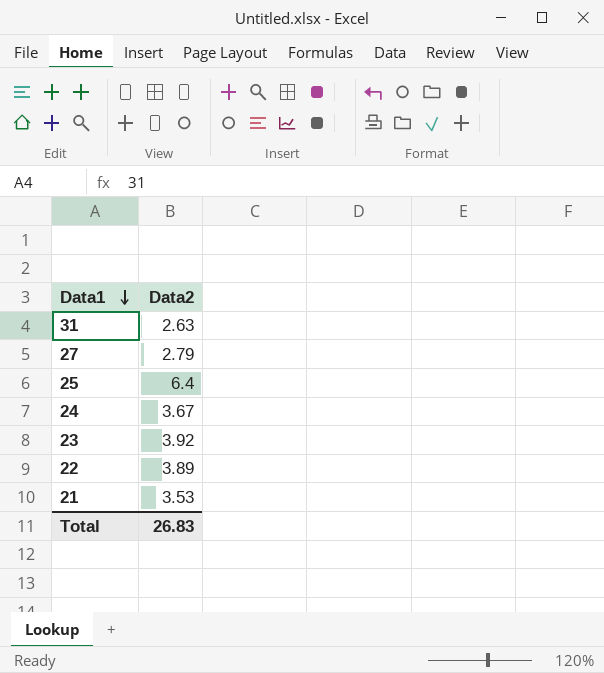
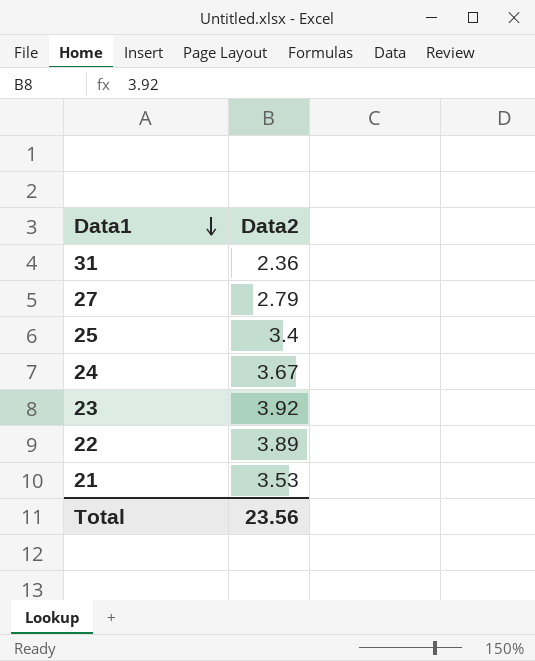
31 | Data2: 2.63 -> 2.36
25 | Data2: 6.4 -> 3.4
Total | Data2: 26.83 -> 23.56

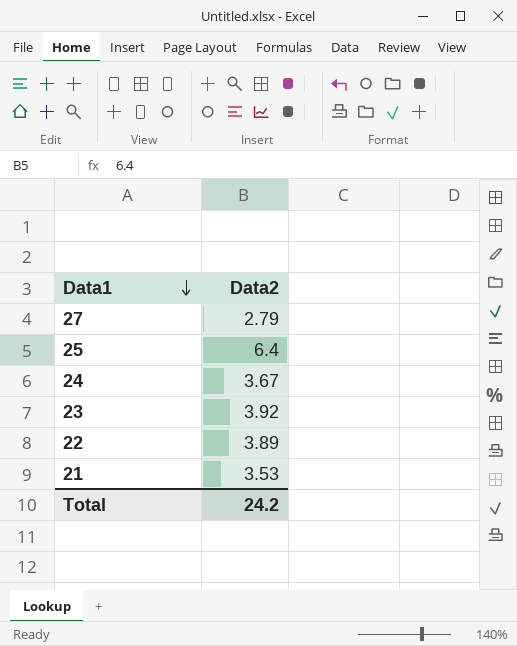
row 31: 2.36 -> none
25 | Data2: 3.4 -> 6.4
Total | Data2: 23.56 -> 24.2

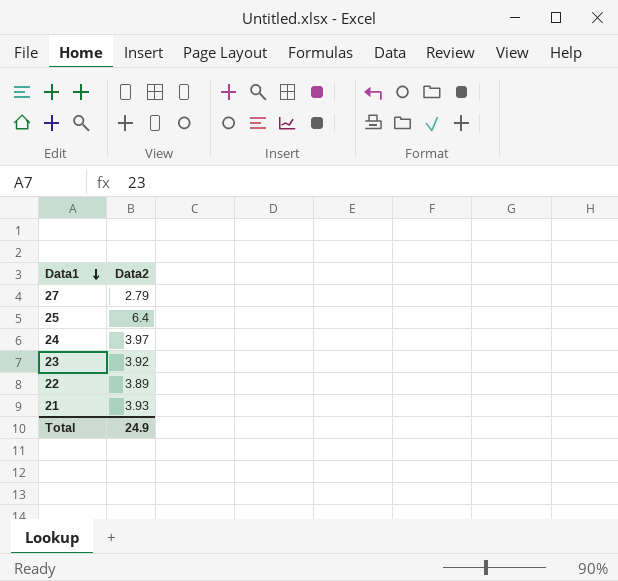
24 | Data2: 3.67 -> 3.97
21 | Data2: 3.53 -> 3.93
Total | Data2: 24.2 -> 24.9

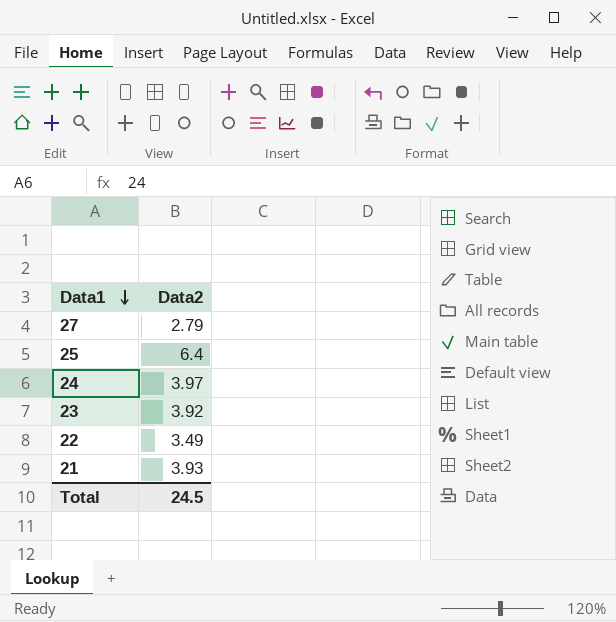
22 | Data2: 3.89 -> 3.49
Total | Data2: 24.9 -> 24.5

